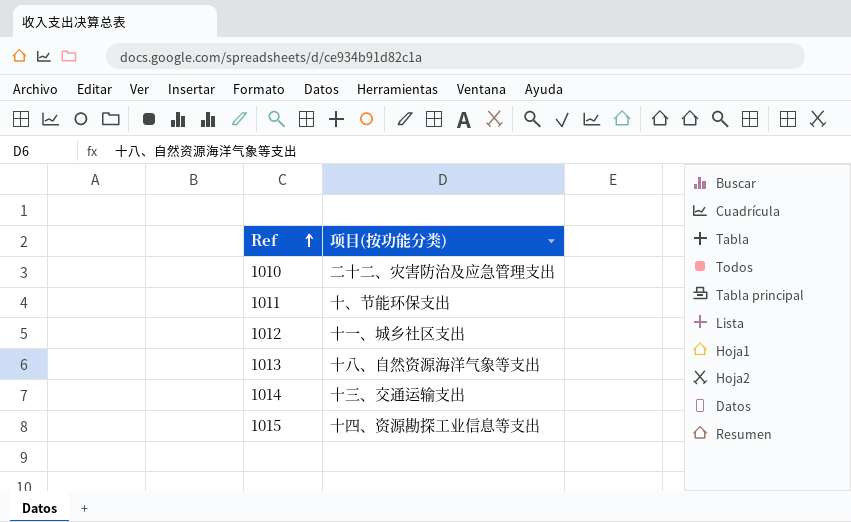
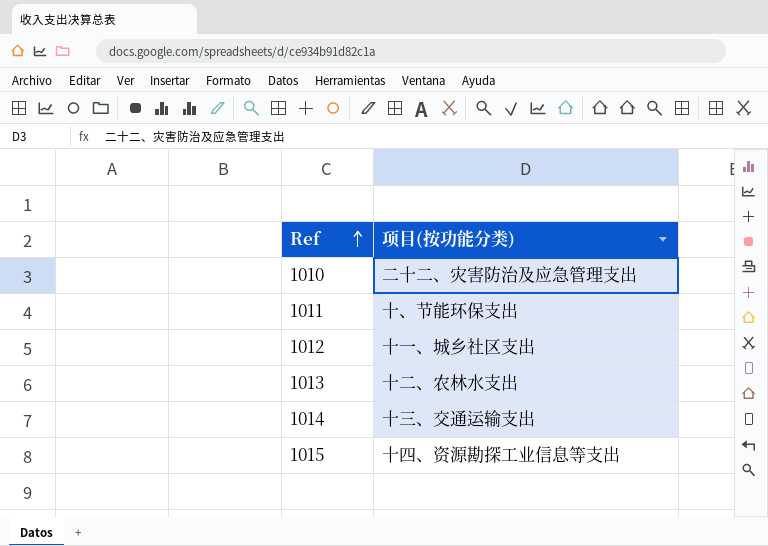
1013 | 项目(按功能分类): 十八、自然资源海洋气象等支出 -> 十二、农林水支出

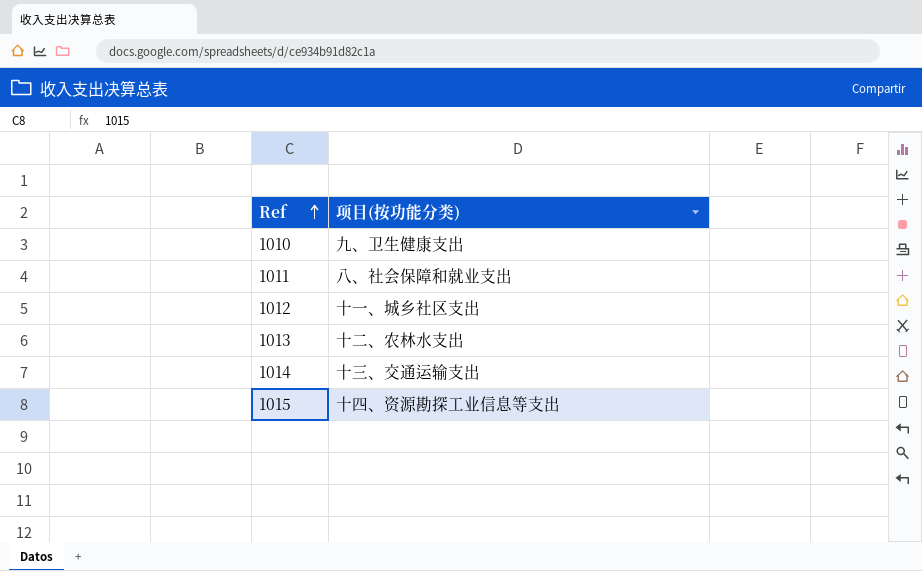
1010 | 项目(按功能分类): 二十二、灾害防治及应急管理支出 -> 九、卫生健康支出
1011 | 项目(按功能分类): 十、节能环保支出 -> 八、社会保障和就业支出

